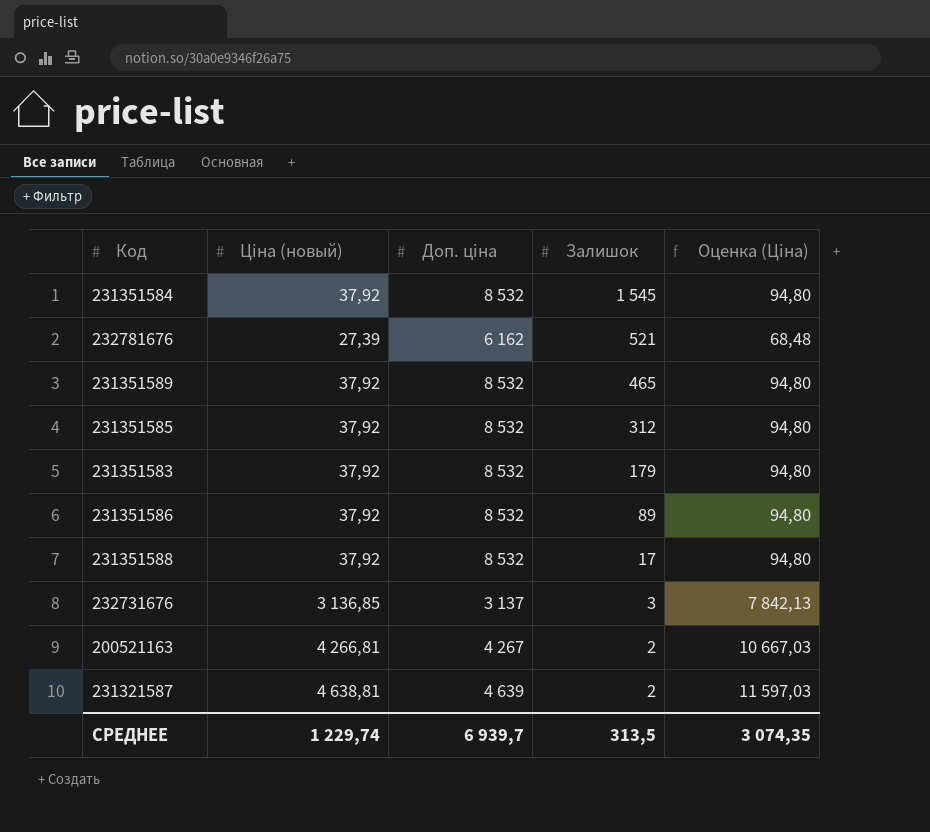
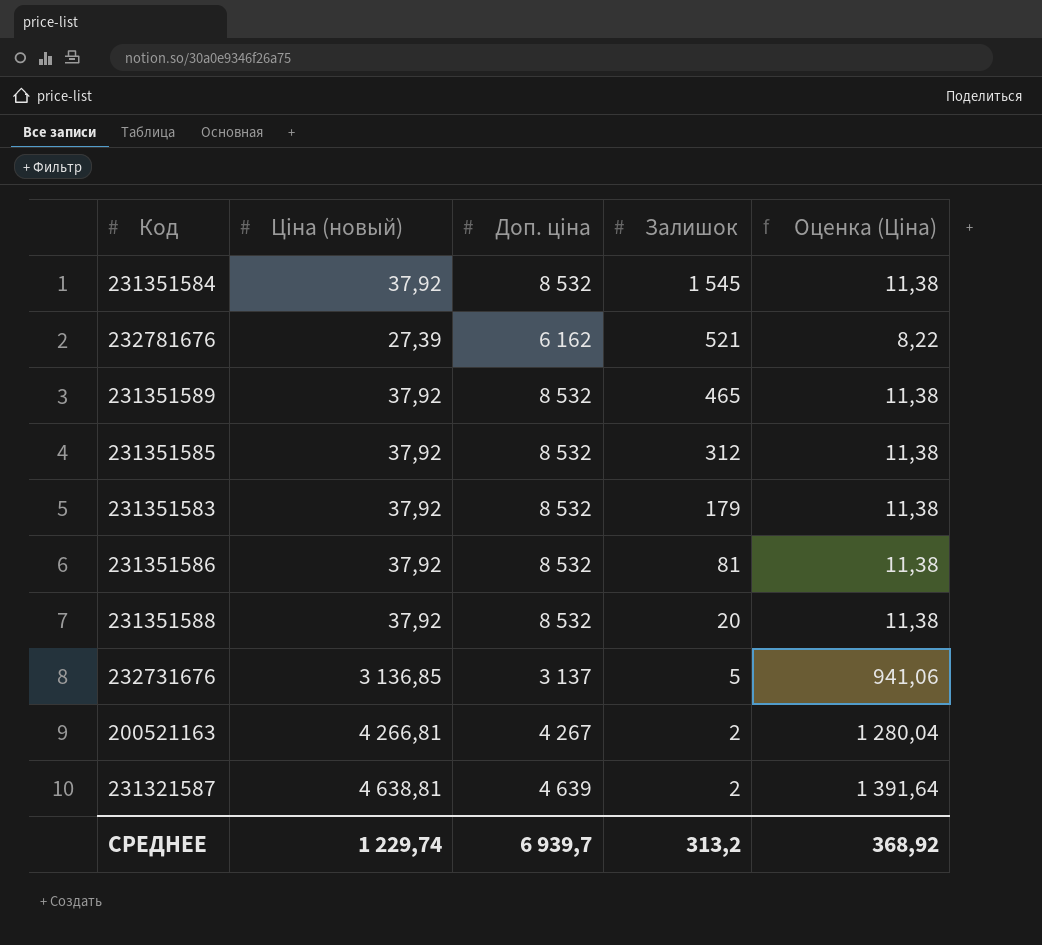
column Оценка (Ціна) | formula: [Ціна (новый)] * 2,5 -> [Ціна (новый)] * 0,3
231351586 | Залишок: 89 -> 81
231351588 | Залишок: 17 -> 20
232731676 | Залишок: 3 -> 5
СРЕДНЕЕ | Залишок: 313,5 -> 313,2
СРЕДНЕЕ | Оценка (Ціна): 3 074,35 -> 368,92

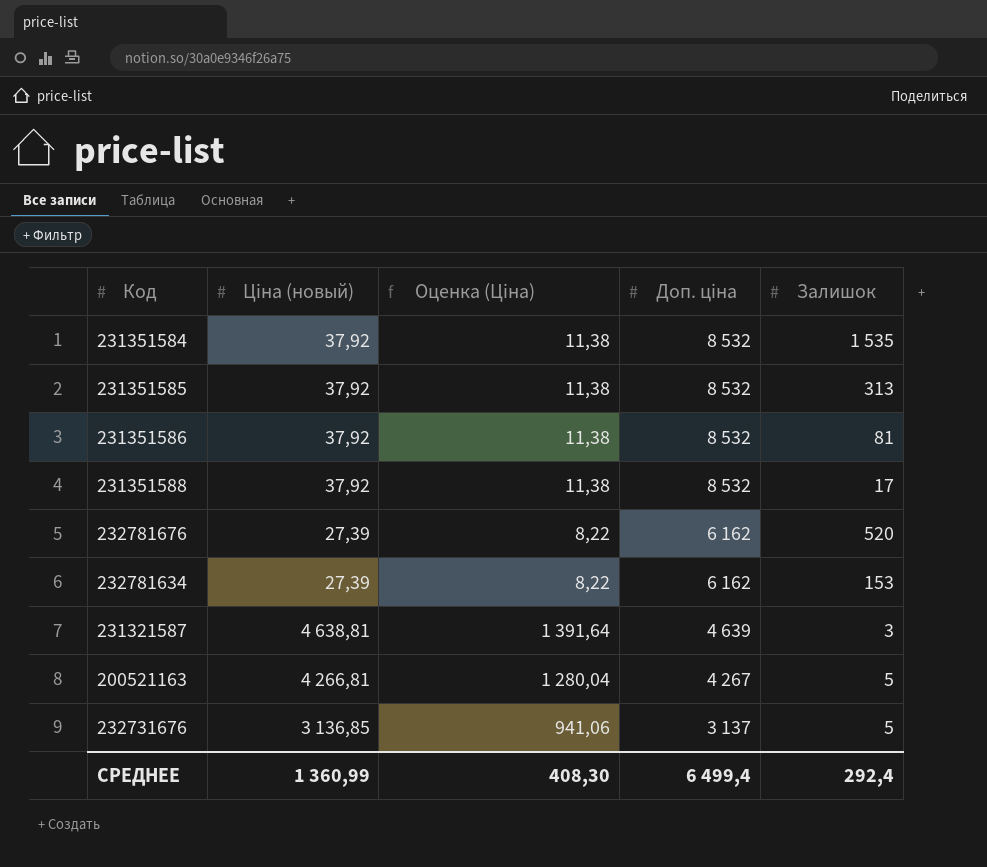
row order: Залишок descending -> Доп. ціна descending
column Оценка (Ціна) | position: 5 -> 3
row 231351589: 37,92 | 8 532 | 465 | 11,38 -> none
row 231351583: 37,92 | 8 532 | 179 | 11,38 -> none
231351584 | Залишок: 1 545 -> 1 535
231351585 | Залишок: 312 -> 313
231351588 | Залишок: 20 -> 17
232781676 | Залишок: 521 -> 520
row 232781634: none -> 27,39 | 8,22 | 6 162 | 153
231321587 | Залишок: 2 -> 3
200521163 | Залишок: 2 -> 5
СРЕДНЕЕ | Ціна (новый): 1 229,74 -> 1 360,99
СРЕДНЕЕ | Оценка (Ціна): 368,92 -> 408,30
СРЕДНЕЕ | Доп. ціна: 6 939,7 -> 6 499,4
СРЕДНЕЕ | Залишок: 313,2 -> 292,4

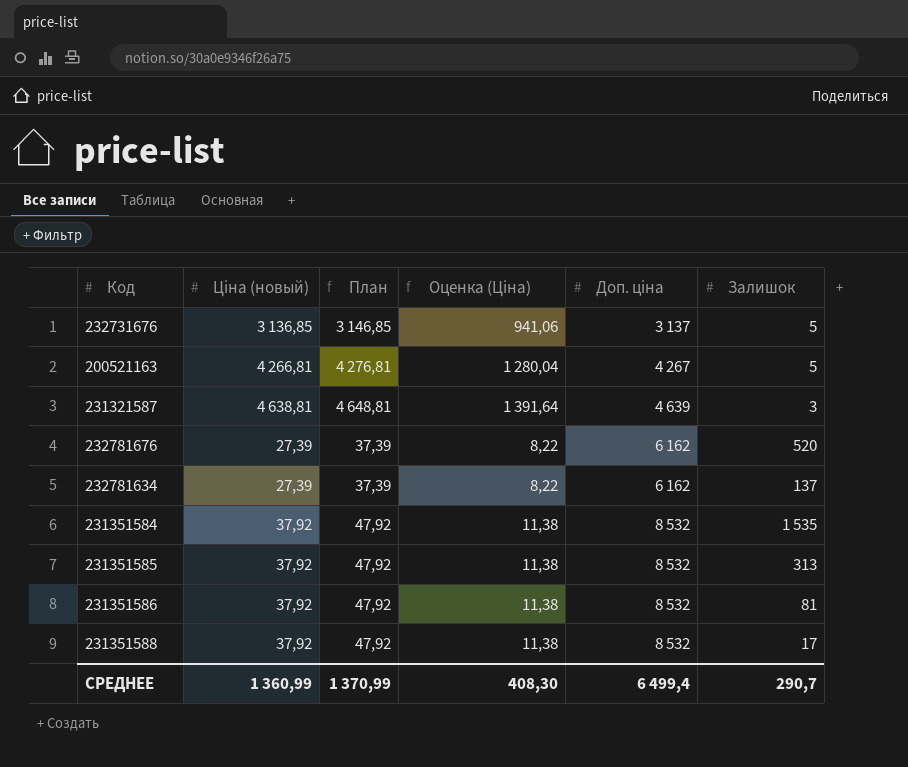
row order: Доп. ціна descending -> Доп. ціна ascending
column План | formula: none -> [Ціна (новый)] + 10
232781634 | Залишок: 153 -> 137
СРЕДНЕЕ | Залишок: 292,4 -> 290,7

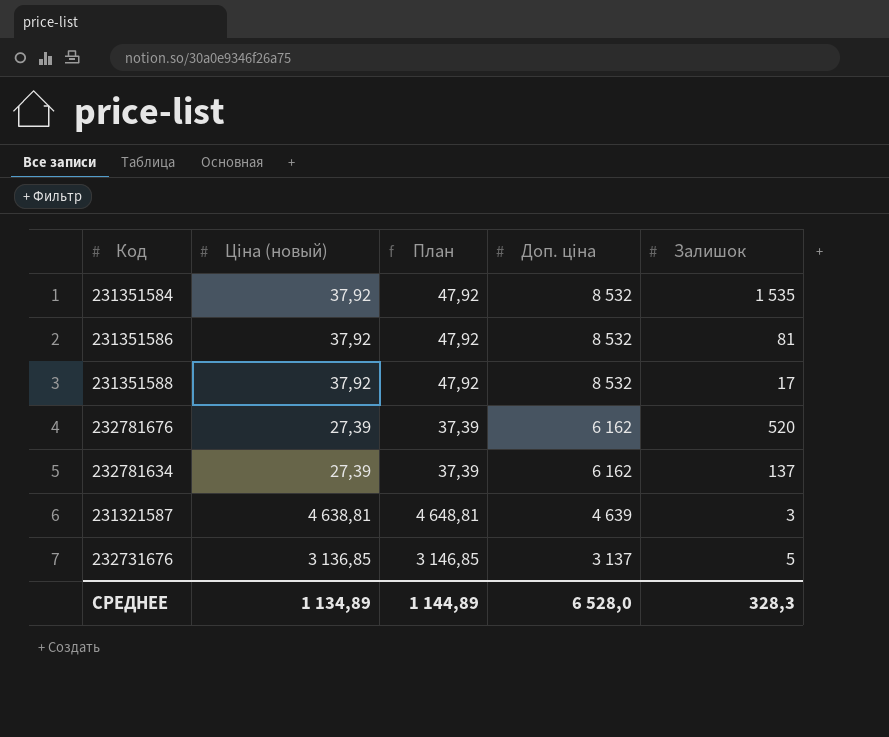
row order: Доп. ціна ascending -> Доп. ціна descending
column Оценка (Ціна) | formula: [Ціна (новый)] * 0,3 -> none
row 200521163: 4 266,81 | 4 276,81 | 1 280,04 | 4 267 | 5 -> none
row 231351585: 37,92 | 47,92 | 11,38 | 8 532 | 313 -> none
СРЕДНЕЕ | Ціна (новый): 1 360,99 -> 1 134,89
СРЕДНЕЕ | План: 1 370,99 -> 1 144,89
СРЕДНЕЕ | Доп. ціна: 6 499,4 -> 6 528,0
СРЕДНЕЕ | Залишок: 290,7 -> 328,3

